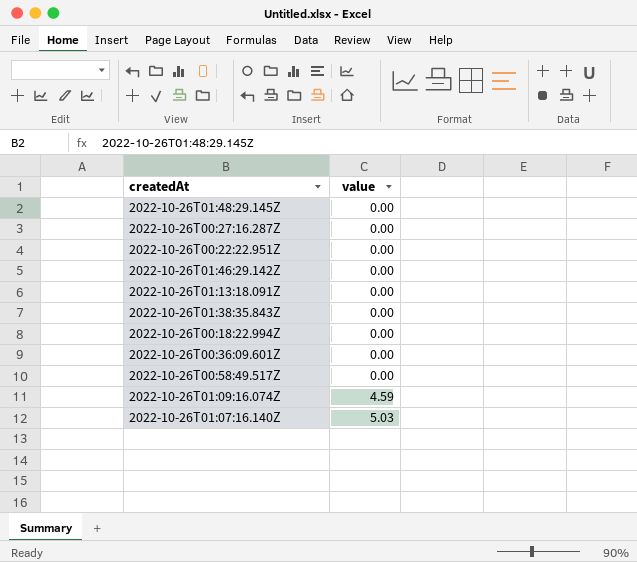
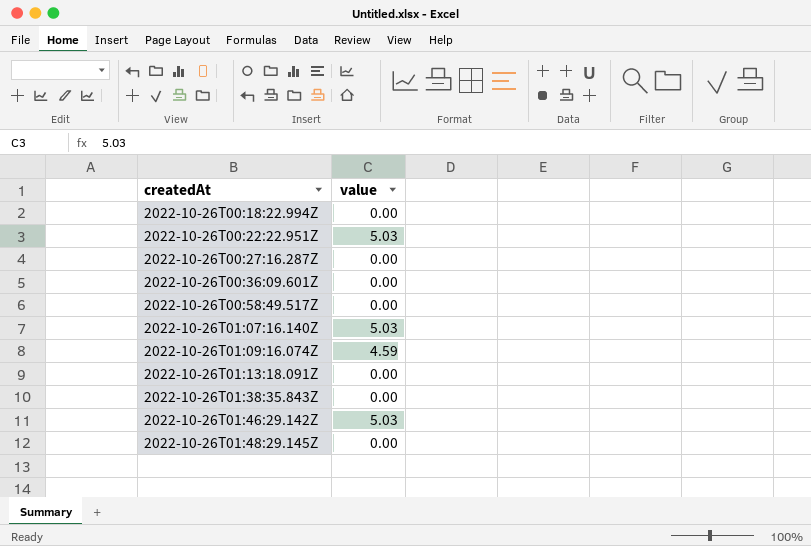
row order: value ascending -> createdAt ascending
2022-10-26T00:22:22.951Z | value: 0.00 -> 5.03
2022-10-26T01:46:29.142Z | value: 0.00 -> 5.03

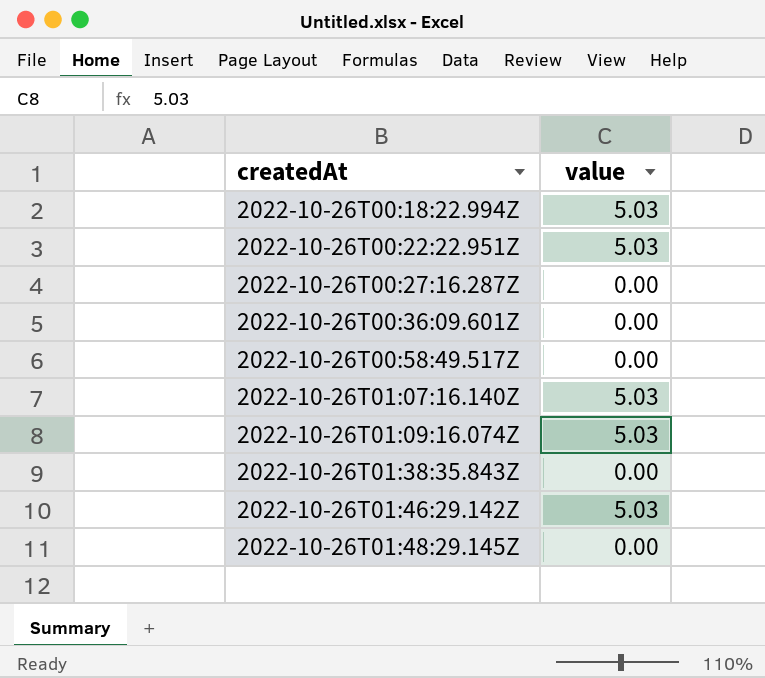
row 2022-10-26T01:13:18.091Z: 0.00 -> none
2022-10-26T00:18:22.994Z | value: 0.00 -> 5.03
2022-10-26T01:09:16.074Z | value: 4.59 -> 5.03

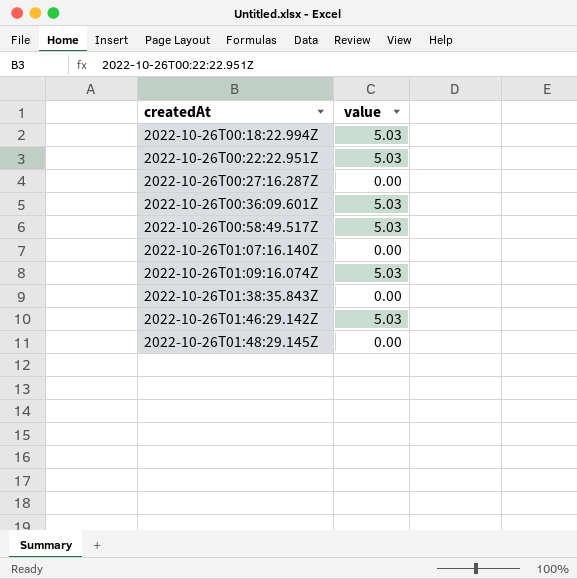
2022-10-26T00:36:09.601Z | value: 0.00 -> 5.03
2022-10-26T00:58:49.517Z | value: 0.00 -> 5.03
2022-10-26T01:07:16.140Z | value: 5.03 -> 0.00

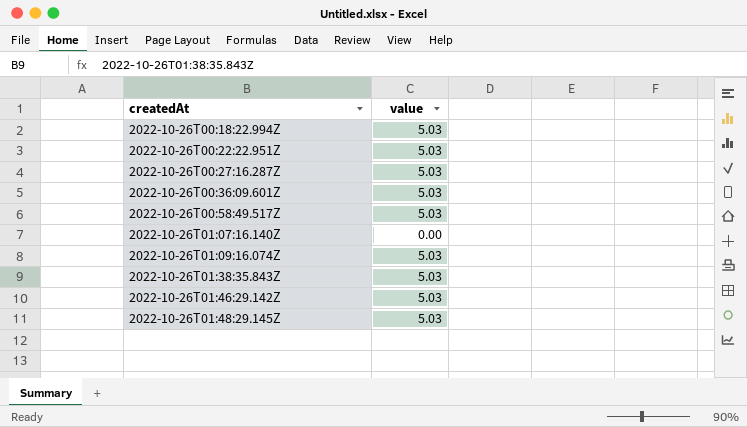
2022-10-26T00:27:16.287Z | value: 0.00 -> 5.03
2022-10-26T01:38:35.843Z | value: 0.00 -> 5.03
2022-10-26T01:48:29.145Z | value: 0.00 -> 5.03

